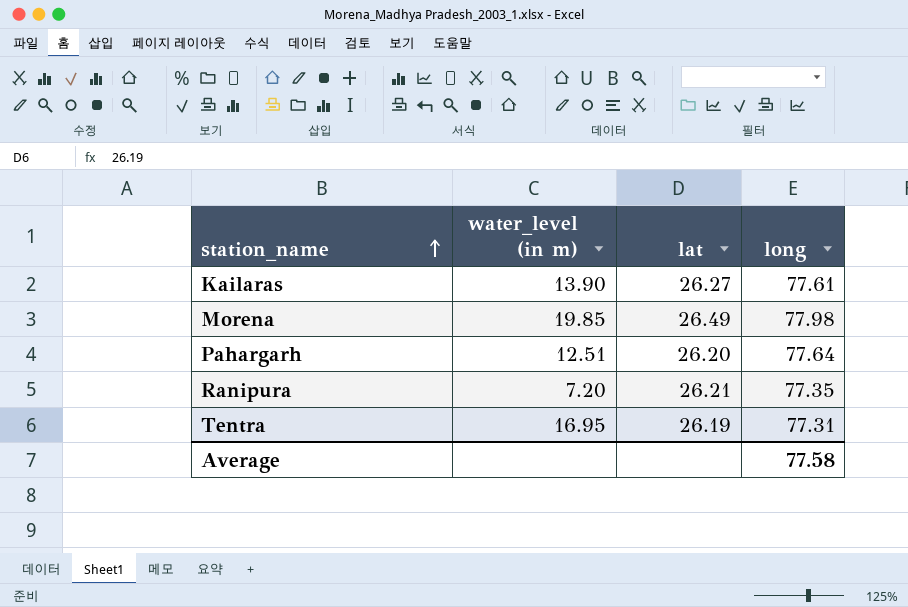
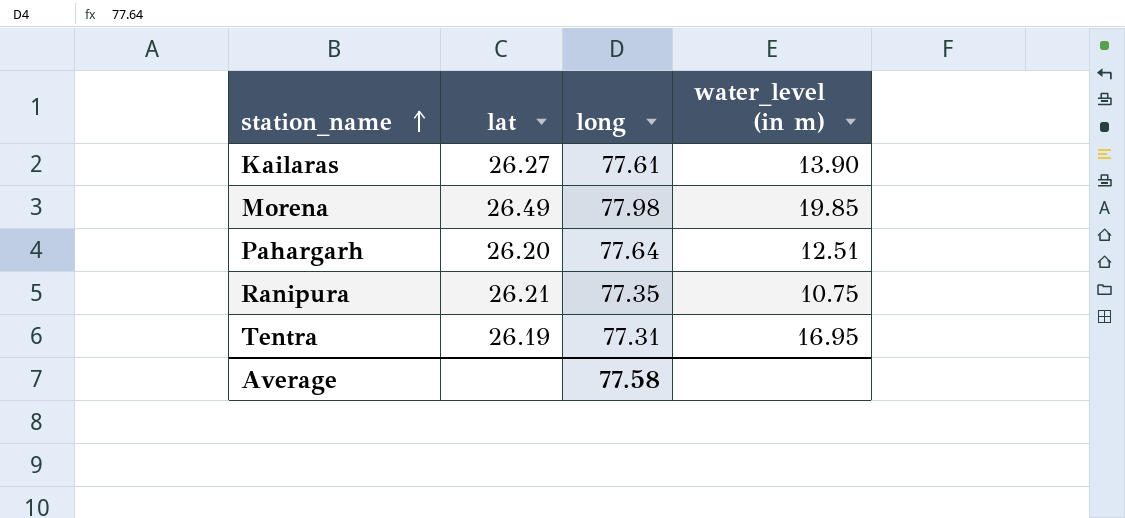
column water_level (in m) | position: 2 -> 4
Ranipura | water_level (in m): 7.20 -> 10.75

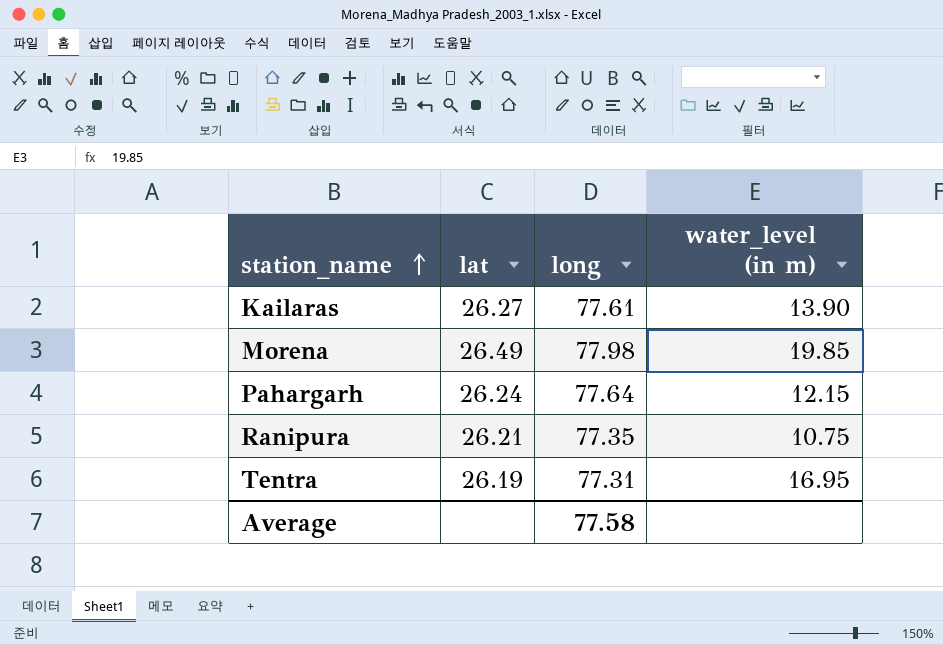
Pahargarh | lat: 26.20 -> 26.24
Pahargarh | water_level (in m): 12.51 -> 12.15

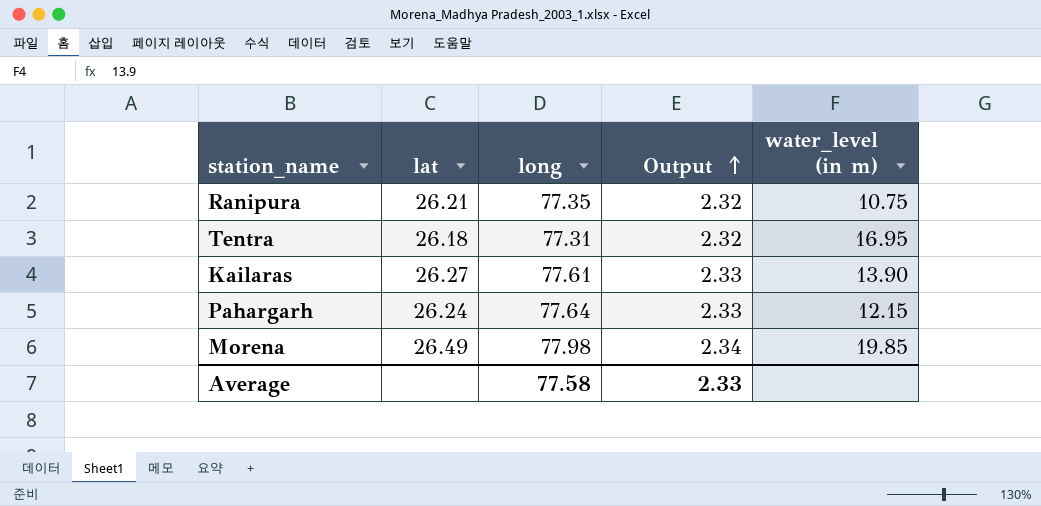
row order: station_name ascending -> Output ascending
column Output | formula: none -> [long] * 0.03
Tentra | lat: 26.19 -> 26.18

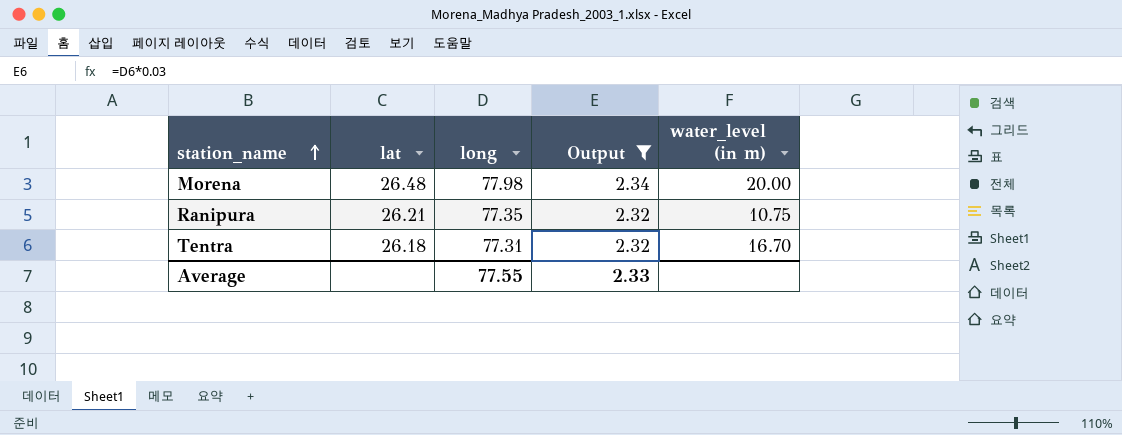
filter: none -> Output != 2.33
row order: Output ascending -> station_name ascending
Morena | lat: 26.49 -> 26.48
Morena | water_level (in m): 19.85 -> 20.00
Tentra | water_level (in m): 16.95 -> 16.70
Average | long: 77.58 -> 77.55

